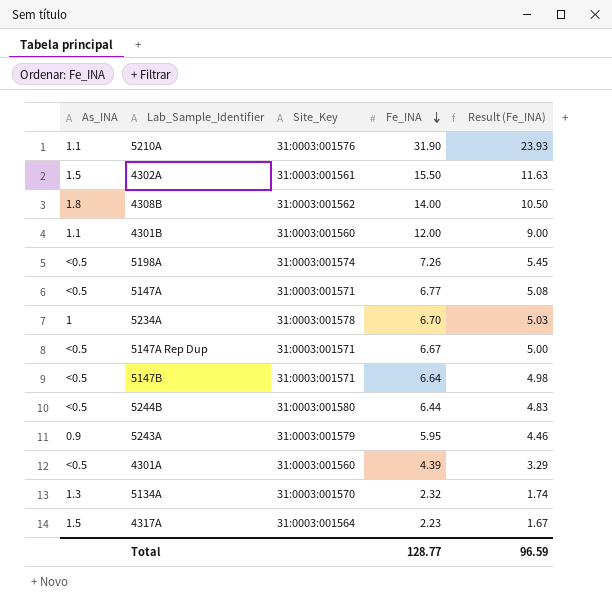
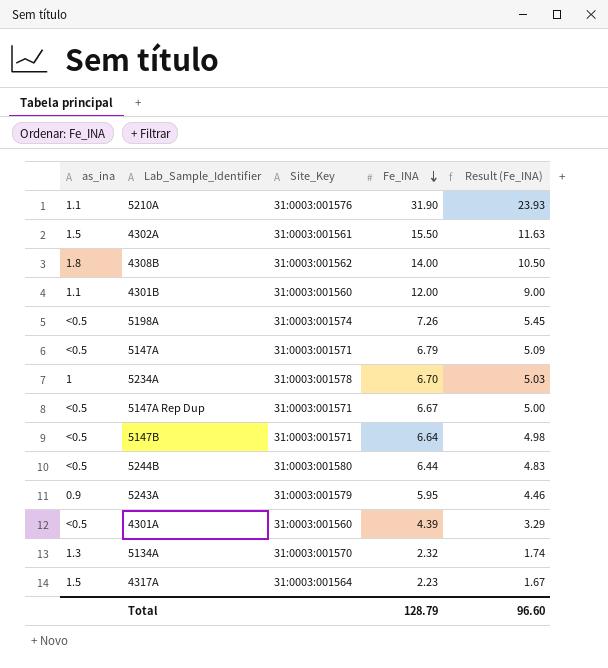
column name: As_INA -> as_ina
5147A | Fe_INA: 6.77 -> 6.79
5147A | Result (Fe_INA): 5.08 -> 5.09
Total | Fe_INA: 128.77 -> 128.79
Total | Result (Fe_INA): 96.59 -> 96.60

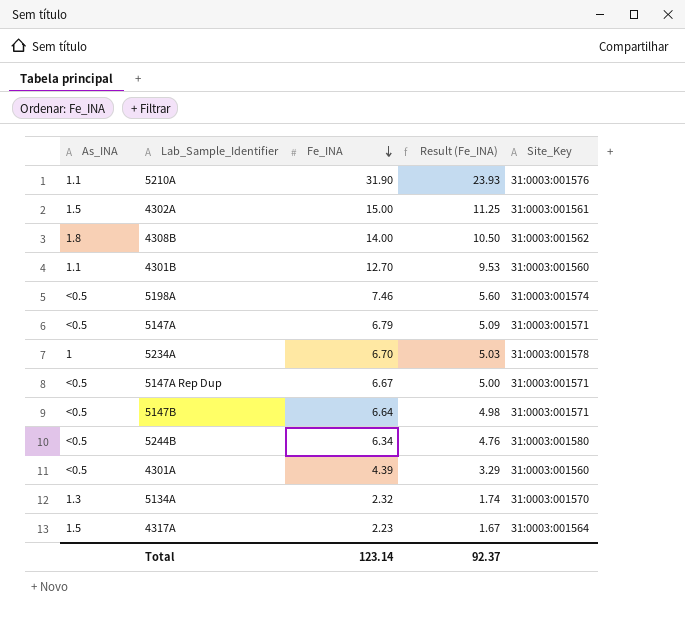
column name: as_ina -> As_INA
column Site_Key | position: 3 -> 5
row 5243A: 0.9 | 31:0003:001579 | 5.95 | 4.46 -> none
4302A | Fe_INA: 15.50 -> 15.00
4302A | Result (Fe_INA): 11.63 -> 11.25
4301B | Fe_INA: 12.00 -> 12.70
4301B | Result (Fe_INA): 9.00 -> 9.53
5198A | Fe_INA: 7.26 -> 7.46
5198A | Result (Fe_INA): 5.45 -> 5.60
5244B | Fe_INA: 6.44 -> 6.34
5244B | Result (Fe_INA): 4.83 -> 4.76
Total | Fe_INA: 128.79 -> 123.14
Total | Result (Fe_INA): 96.60 -> 92.37

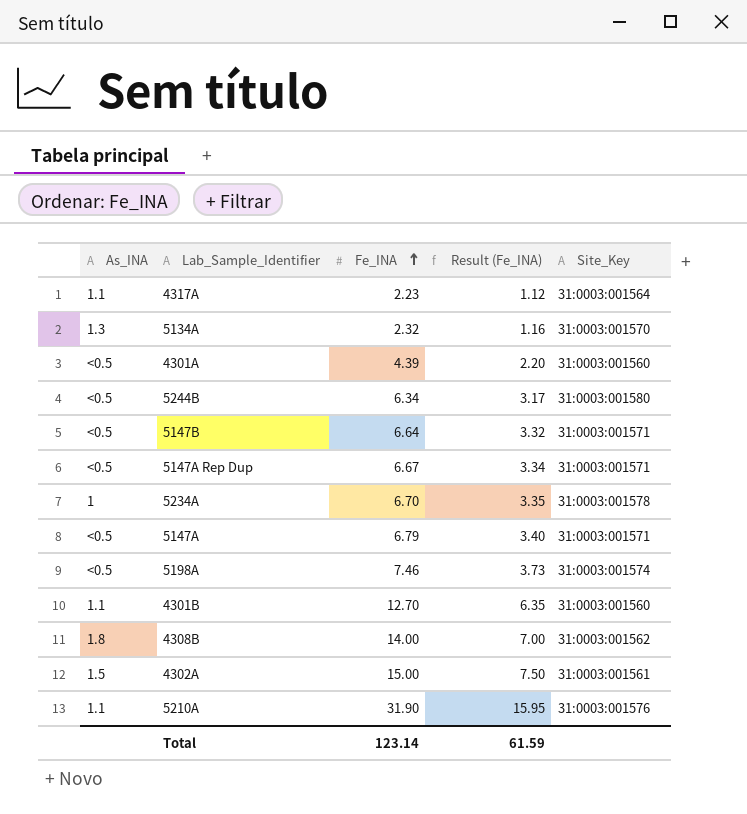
row order: Fe_INA descending -> Fe_INA ascending
column Result (Fe_INA) | formula: [Fe_INA] * 0.75 -> [Fe_INA] * 0.5
4317A | As_INA: 1.5 -> 1.1
Total | Result (Fe_INA): 92.37 -> 61.59

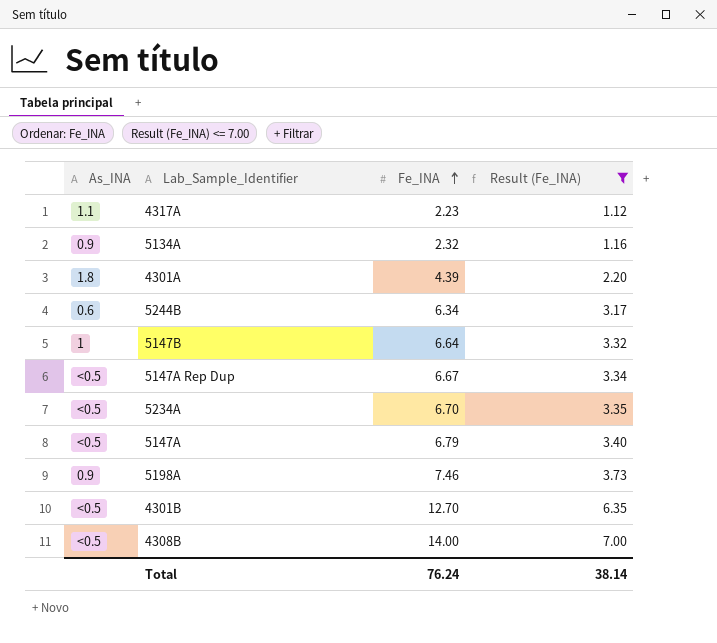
filter: none -> Result (Fe_INA) <= 7.00
column Site_Key | position: 5 -> none
5134A | As_INA: 1.3 -> 0.9
4301A | As_INA: <0.5 -> 1.8
5244B | As_INA: <0.5 -> 0.6
5147B | As_INA: <0.5 -> 1
5234A | As_INA: 1 -> <0.5
5198A | As_INA: <0.5 -> 0.9
4301B | As_INA: 1.1 -> <0.5
4308B | As_INA: 1.8 -> <0.5
Total | Fe_INA: 123.14 -> 76.24
Total | Result (Fe_INA): 61.59 -> 38.14

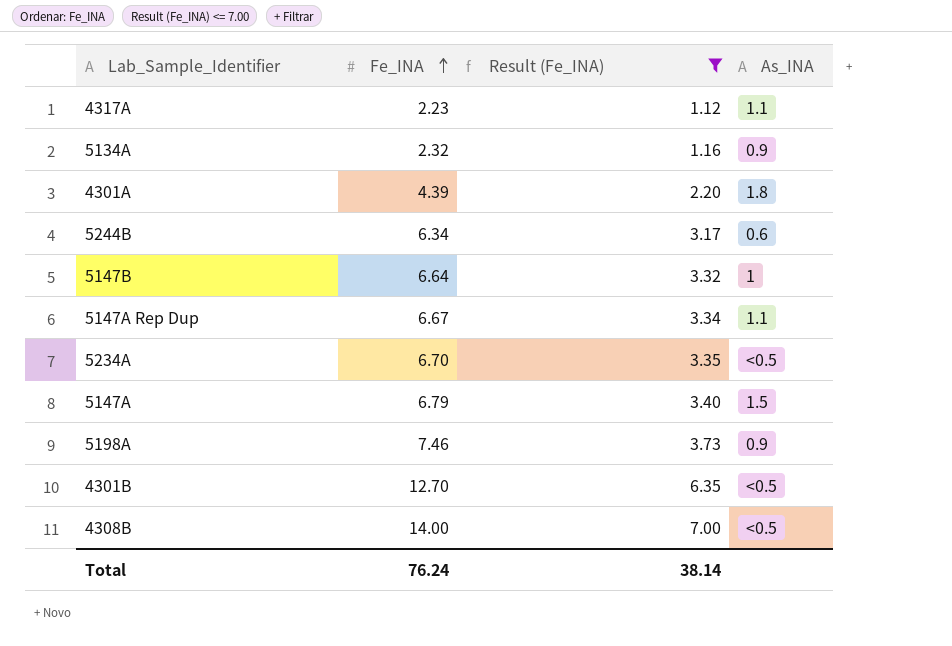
column As_INA | position: 1 -> 4
5147A Rep Dup | As_INA: <0.5 -> 1.1
5147A | As_INA: <0.5 -> 1.5

